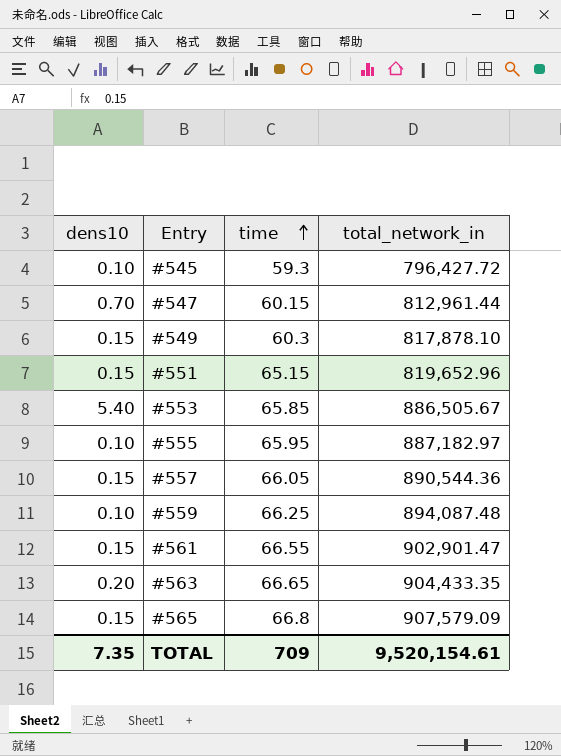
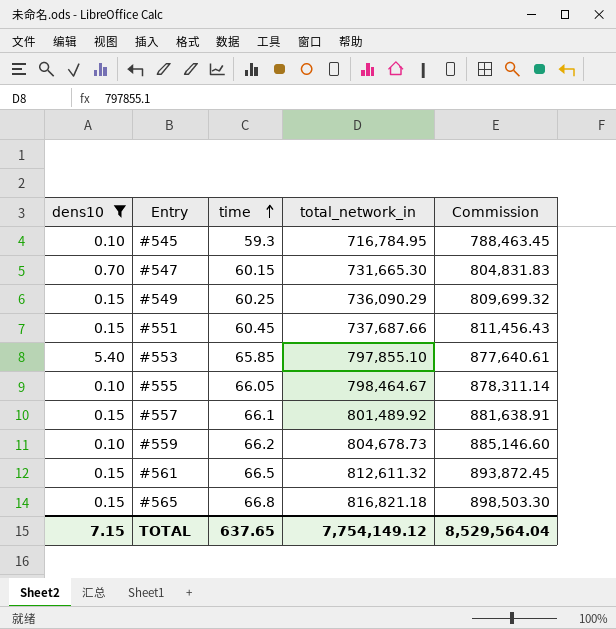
filter: none -> dens10 != 0.20
column Commission | formula: none -> [total_network_in] * 1.1
#545 | total_network_in: 796,427.72 -> 716,784.95
#547 | total_network_in: 812,961.44 -> 731,665.30
#549 | time: 60.3 -> 60.25
#549 | total_network_in: 817,878.10 -> 736,090.29
#551 | time: 65.15 -> 60.45
#551 | total_network_in: 819,652.96 -> 737,687.66
#553 | total_network_in: 886,505.67 -> 797,855.10
#555 | time: 65.95 -> 66.05
#555 | total_network_in: 887,182.97 -> 798,464.67
#557 | time: 66.05 -> 66.1
#557 | total_network_in: 890,544.36 -> 801,489.92
#559 | time: 66.25 -> 66.2
#559 | total_network_in: 894,087.48 -> 804,678.73
#561 | time: 66.55 -> 66.5
#561 | total_network_in: 902,901.47 -> 812,611.32
#565 | total_network_in: 907,579.09 -> 816,821.18
TOTAL | dens10: 7.35 -> 7.15
TOTAL | time: 709 -> 637.65
TOTAL | total_network_in: 9,520,154.61 -> 7,754,149.12

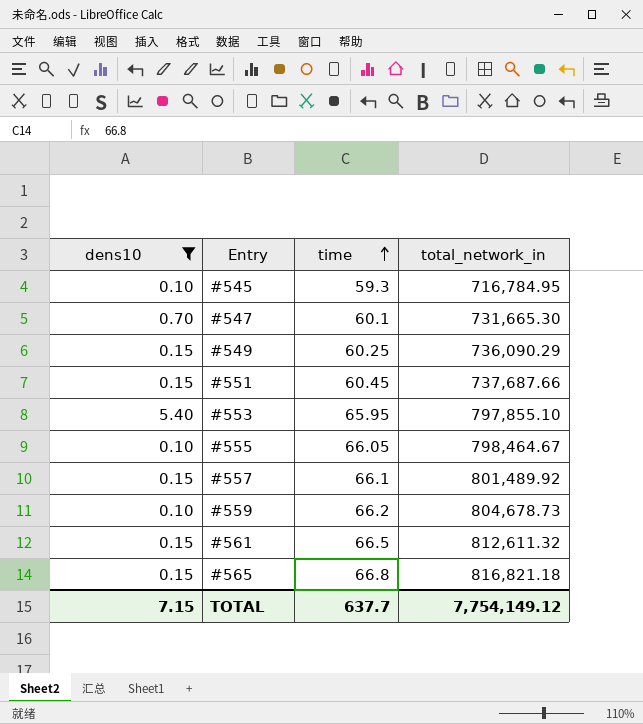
column Commission | formula: [total_network_in] * 1.1 -> none
#547 | time: 60.15 -> 60.1
#553 | time: 65.85 -> 65.95
TOTAL | time: 637.65 -> 637.7

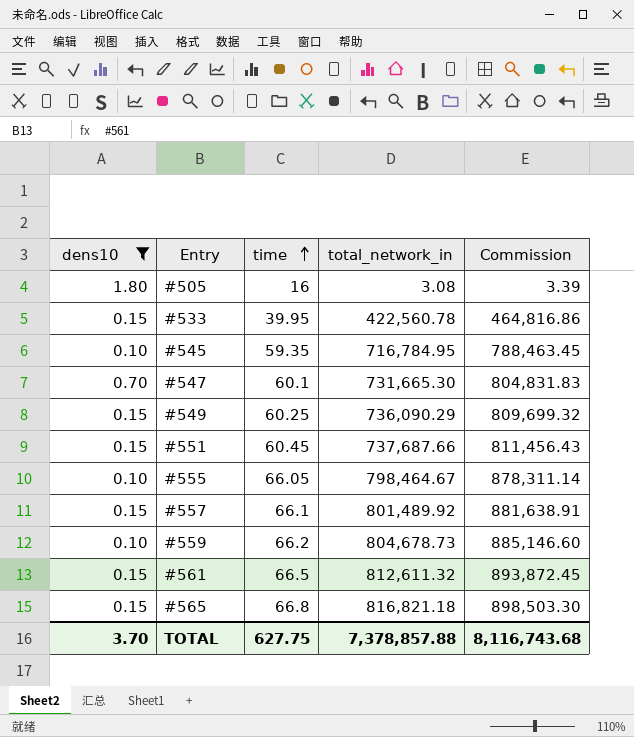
column Commission | formula: none -> [total_network_in] * 1.1
row #553: 5.40 | 65.95 | 797,855.10 -> none
row #505: none -> 1.80 | 16 | 3.08 | 3.39
row #533: none -> 0.15 | 39.95 | 422,560.78 | 464,816.86
#545 | time: 59.3 -> 59.35
TOTAL | dens10: 7.15 -> 3.70
TOTAL | time: 637.7 -> 627.75
TOTAL | total_network_in: 7,754,149.12 -> 7,378,857.88

